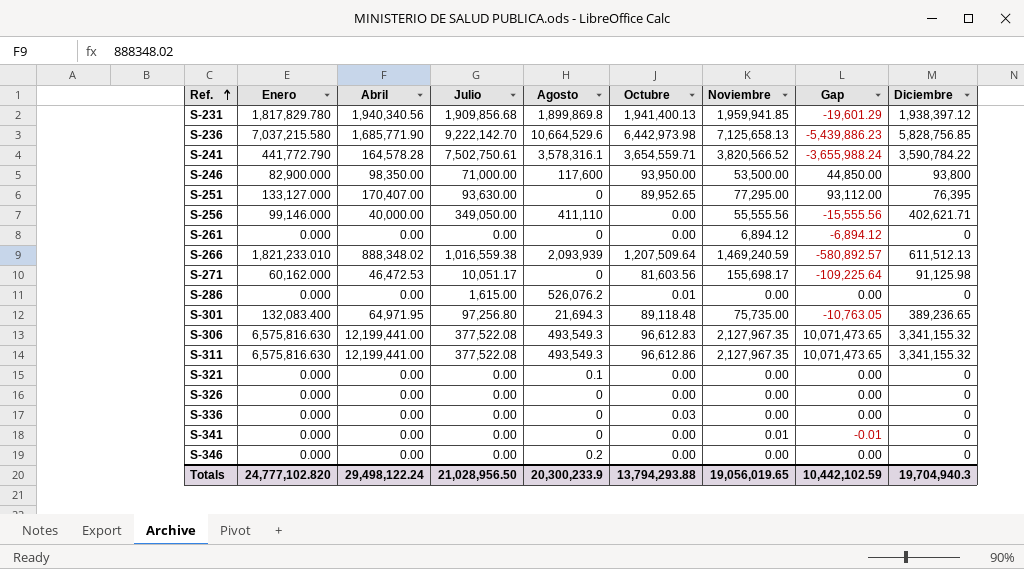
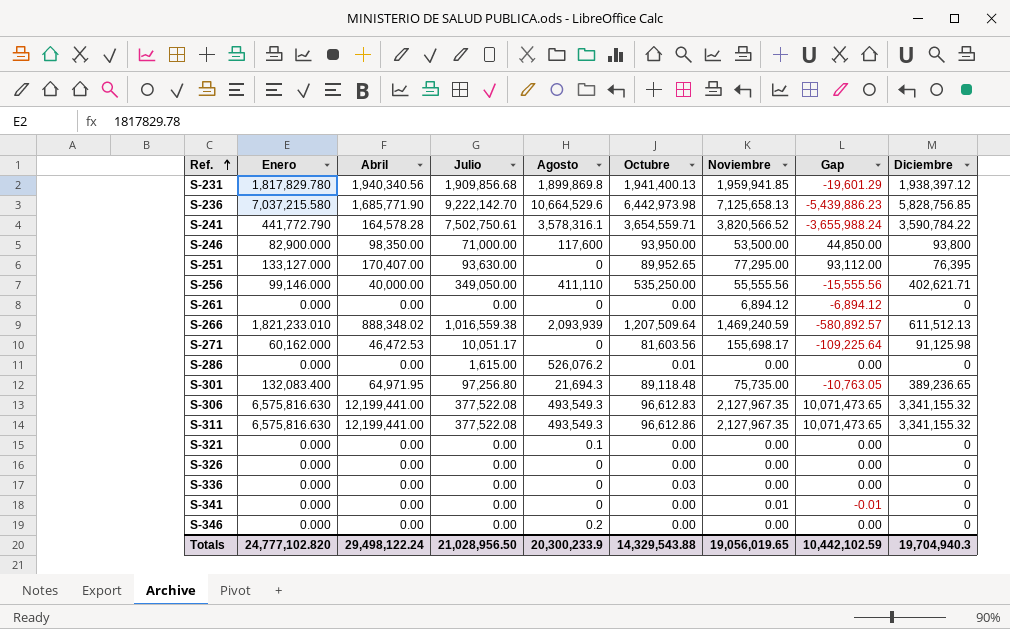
S-256 | Octubre: 0.00 -> 535,250.00
Totals | Octubre: 13,794,293.88 -> 14,329,543.88

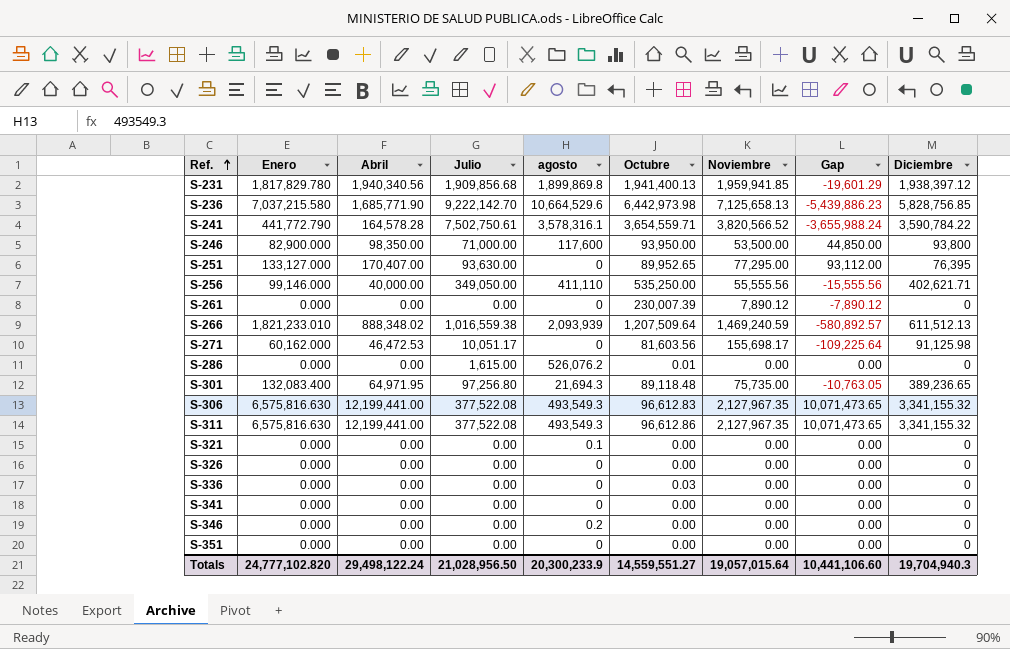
column name: Agosto -> agosto
S-261 | Octubre: 0.00 -> 230,007.39
S-261 | Noviembre: 6,894.12 -> 7,890.12
S-261 | Gap: -6,894.12 -> -7,890.12
S-341 | Noviembre: 0.01 -> 0.00
S-341 | Gap: -0.01 -> 0.00
row S-351: none -> 0.000 | 0.00 | 0.00 | 0 | 0.00 | 0.00 | 0.00 | 0
Totals | Octubre: 14,329,543.88 -> 14,559,551.27
Totals | Noviembre: 19,056,019.65 -> 19,057,015.64
Totals | Gap: 10,442,102.59 -> 10,441,106.60

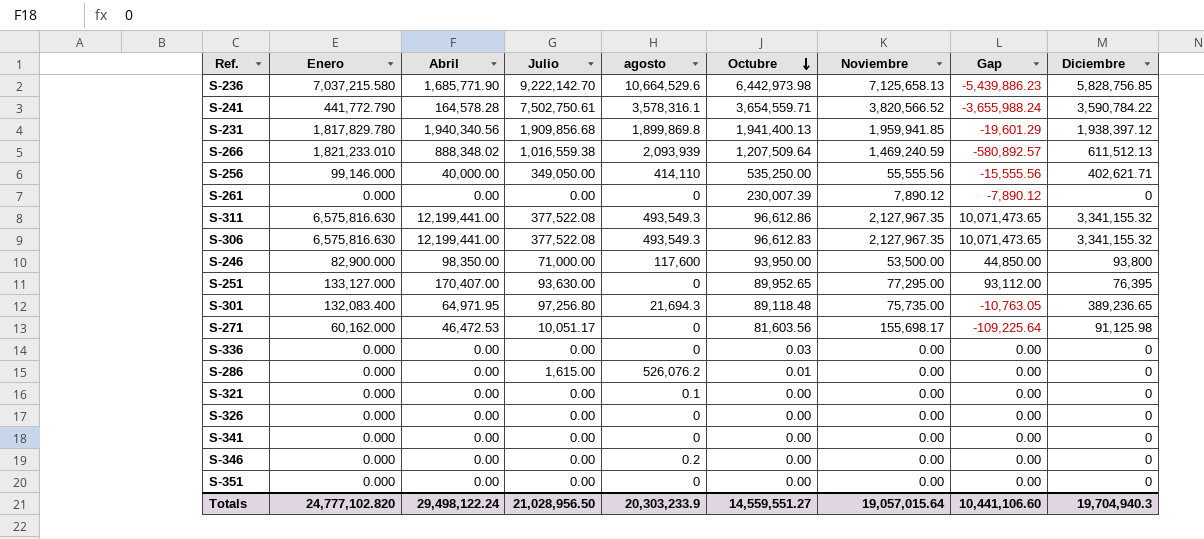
row order: Ref. ascending -> Octubre descending
S-256 | agosto: 411,110 -> 414,110
Totals | agosto: 20,300,233.9 -> 20,303,233.9

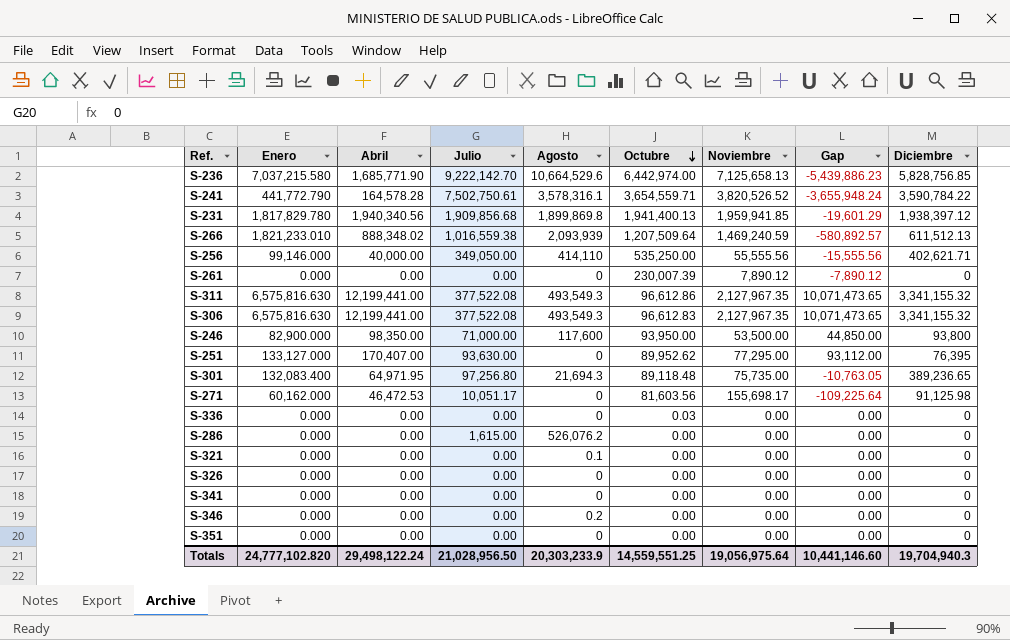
column name: agosto -> Agosto
S-236 | Octubre: 6,442,973.98 -> 6,442,974.00
S-241 | Noviembre: 3,820,566.52 -> 3,820,526.52
S-241 | Gap: -3,655,988.24 -> -3,655,948.24
S-251 | Octubre: 89,952.65 -> 89,952.62
S-286 | Octubre: 0.01 -> 0.00
Totals | Octubre: 14,559,551.27 -> 14,559,551.25
Totals | Noviembre: 19,057,015.64 -> 19,056,975.64
Totals | Gap: 10,441,106.60 -> 10,441,146.60

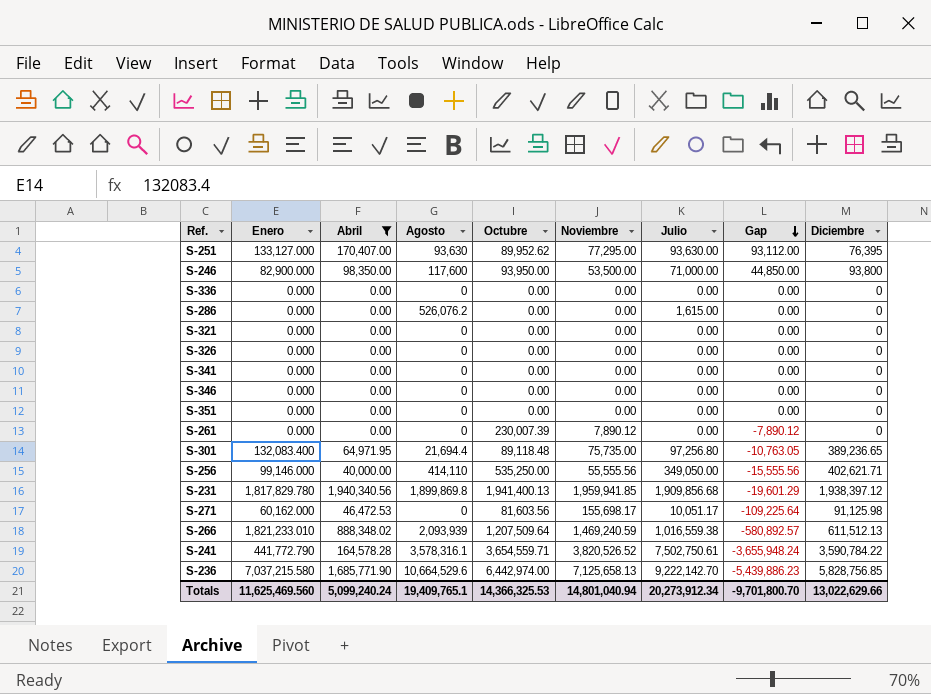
filter: none -> Abril != 12,199,441.00
row order: Octubre descending -> Gap descending
column Julio | position: 4 -> 7
S-251 | Agosto: 0 -> 93,630
S-336 | Octubre: 0.03 -> 0.00
S-321 | Agosto: 0.1 -> 0
S-346 | Agosto: 0.2 -> 0
S-301 | Agosto: 21,694.3 -> 21,694.4
Totals | Enero: 24,777,102.820 -> 11,625,469.560
Totals | Abril: 29,498,122.24 -> 5,099,240.24
Totals | Agosto: 20,303,233.9 -> 19,409,765.1
Totals | Octubre: 14,559,551.25 -> 14,366,325.53
Totals | Noviembre: 19,056,975.64 -> 14,801,040.94
Totals | Julio: 21,028,956.50 -> 20,273,912.34
Totals | Gap: 10,441,146.60 -> -9,701,800.70
Totals | Diciembre: 19,704,940.3 -> 13,022,629.66

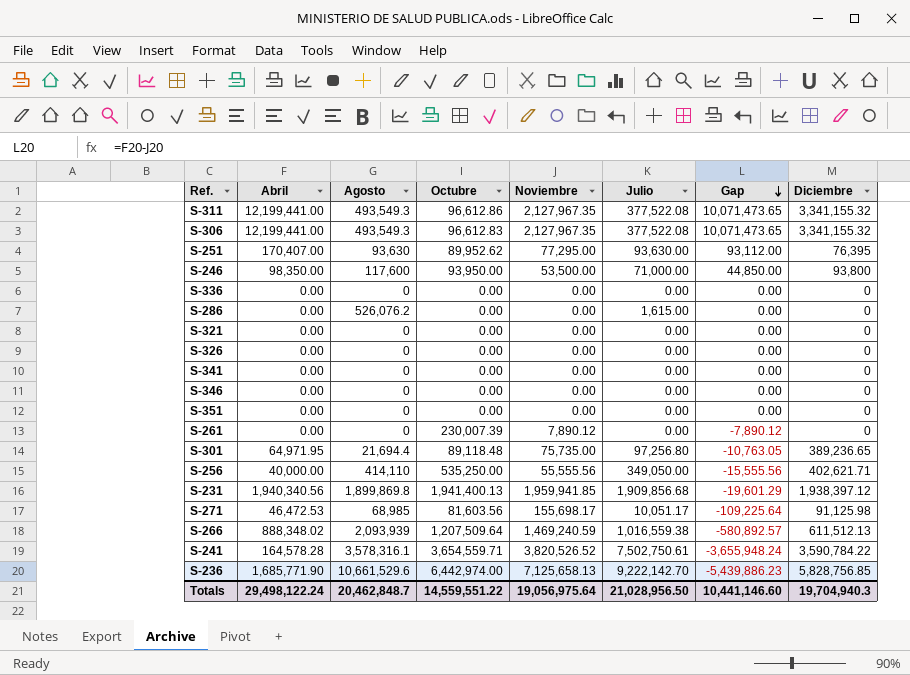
filter: Abril != 12,199,441.00 -> none
column Enero | position: 2 -> none
S-271 | Agosto: 0 -> 68,985
S-236 | Agosto: 10,664,529.6 -> 10,661,529.6
Totals | Abril: 5,099,240.24 -> 29,498,122.24
Totals | Agosto: 19,409,765.1 -> 20,462,848.7
Totals | Octubre: 14,366,325.53 -> 14,559,551.22
Totals | Noviembre: 14,801,040.94 -> 19,056,975.64
Totals | Julio: 20,273,912.34 -> 21,028,956.50
Totals | Gap: -9,701,800.70 -> 10,441,146.60
Totals | Diciembre: 13,022,629.66 -> 19,704,940.3

